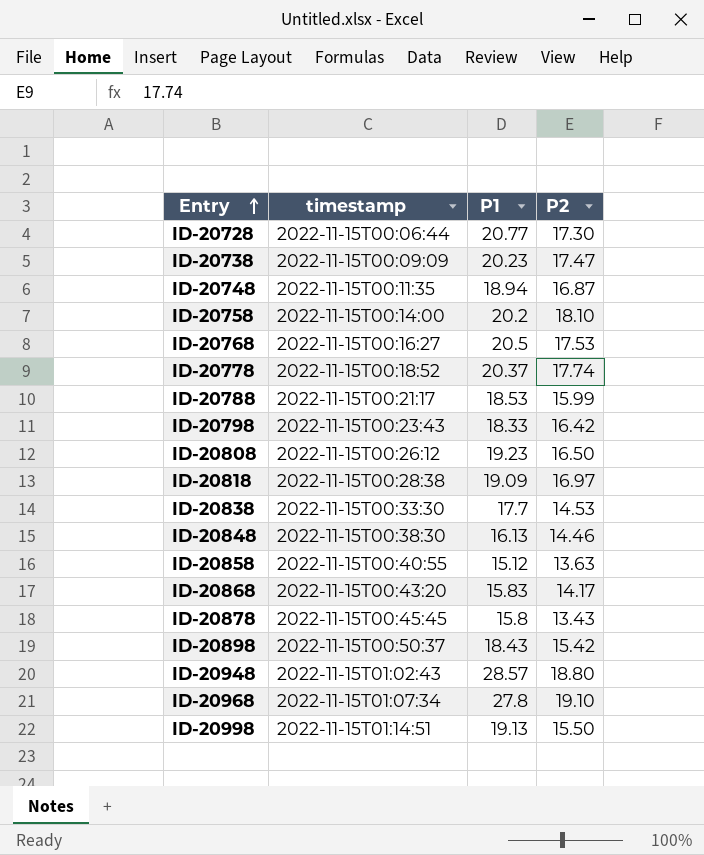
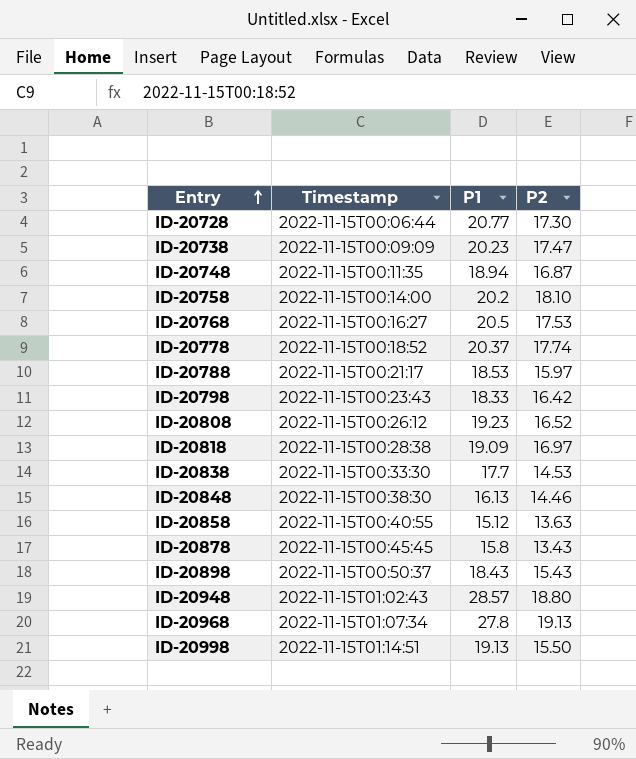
column name: timestamp -> Timestamp
row ID-20868: 2022-11-15T00:43:20 | 15.83 | 14.17 -> none
ID-20788 | P2: 15.99 -> 15.97
ID-20808 | P2: 16.50 -> 16.52
ID-20898 | P2: 15.42 -> 15.43
ID-20968 | P2: 19.10 -> 19.13

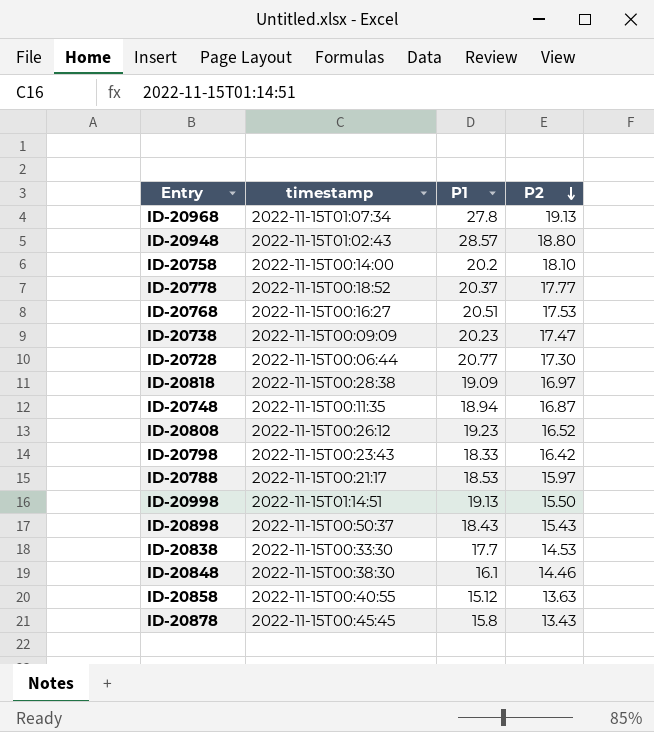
row order: Entry ascending -> P2 descending
column name: Timestamp -> timestamp
ID-20778 | P2: 17.74 -> 17.77
ID-20768 | P1: 20.5 -> 20.51
ID-20848 | P1: 16.13 -> 16.1

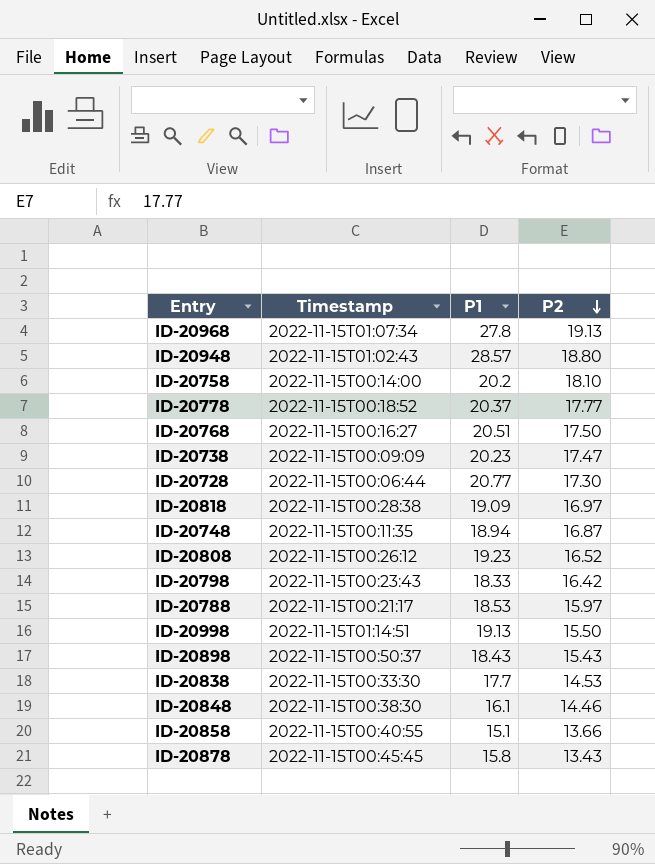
column name: timestamp -> Timestamp
ID-20768 | P2: 17.53 -> 17.50
ID-20858 | P1: 15.12 -> 15.1
ID-20858 | P2: 13.63 -> 13.66

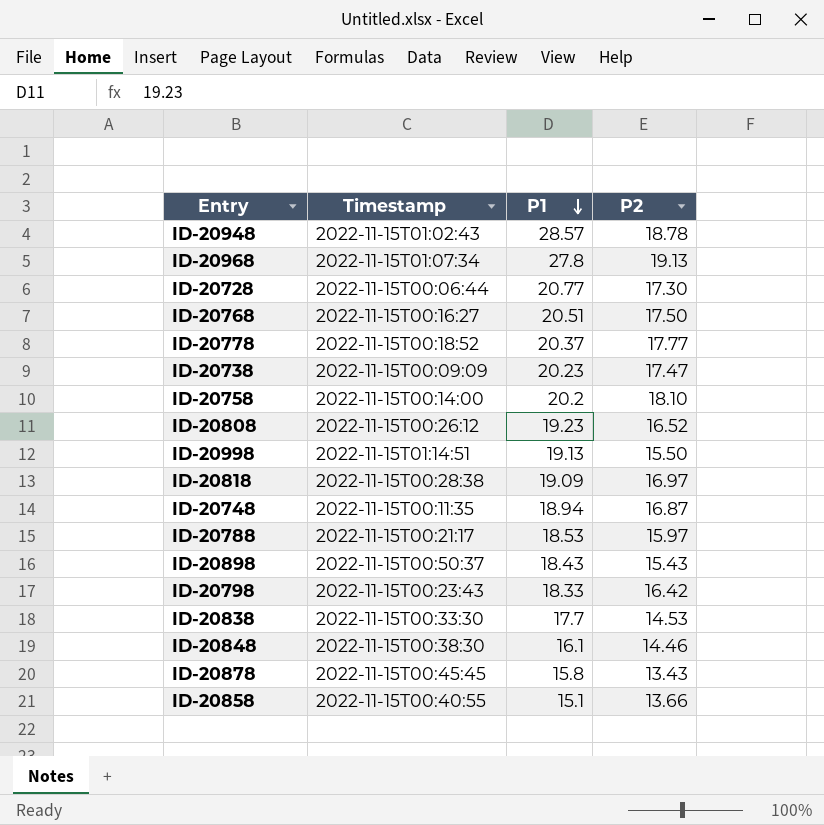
row order: P2 descending -> P1 descending
ID-20948 | P2: 18.80 -> 18.78

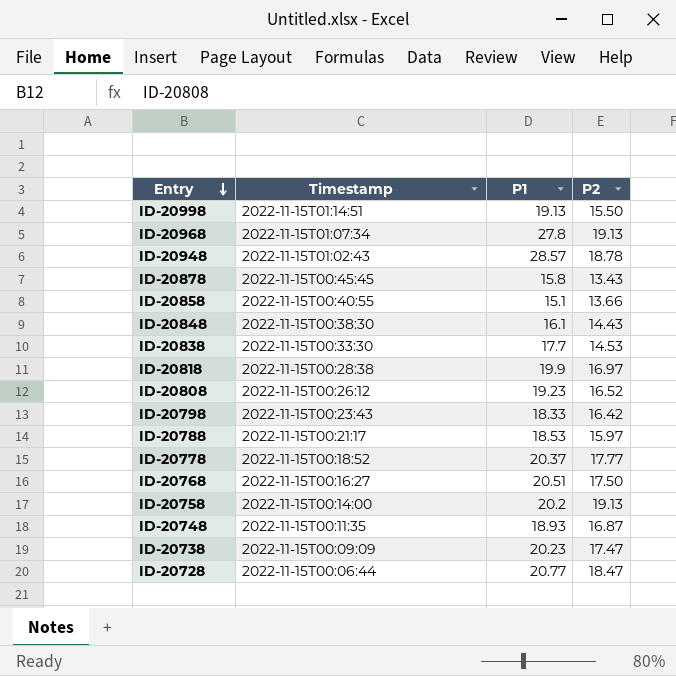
row order: P1 descending -> Entry descending
row ID-20898: 2022-11-15T00:50:37 | 18.43 | 15.43 -> none
ID-20848 | P2: 14.46 -> 14.43
ID-20818 | P1: 19.09 -> 19.9
ID-20758 | P2: 18.10 -> 19.13
ID-20748 | P1: 18.94 -> 18.93
ID-20728 | P2: 17.30 -> 18.47

